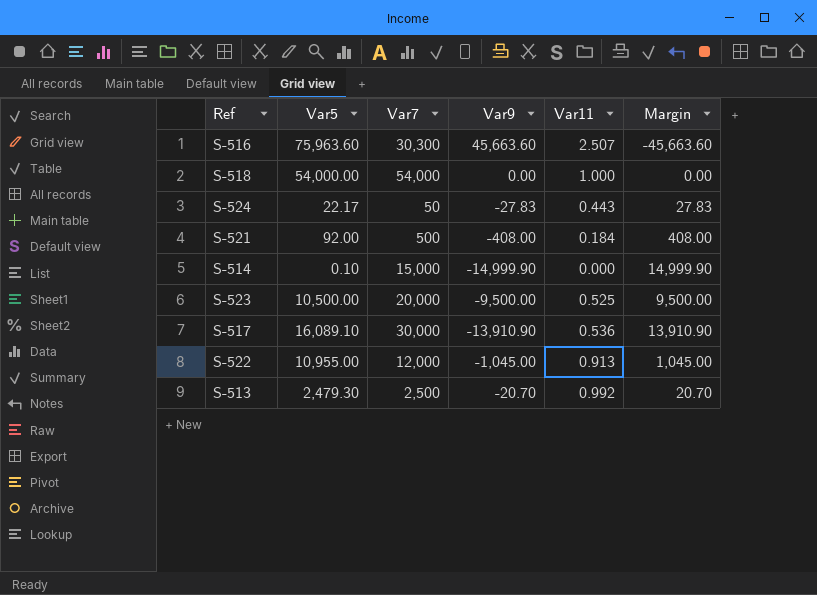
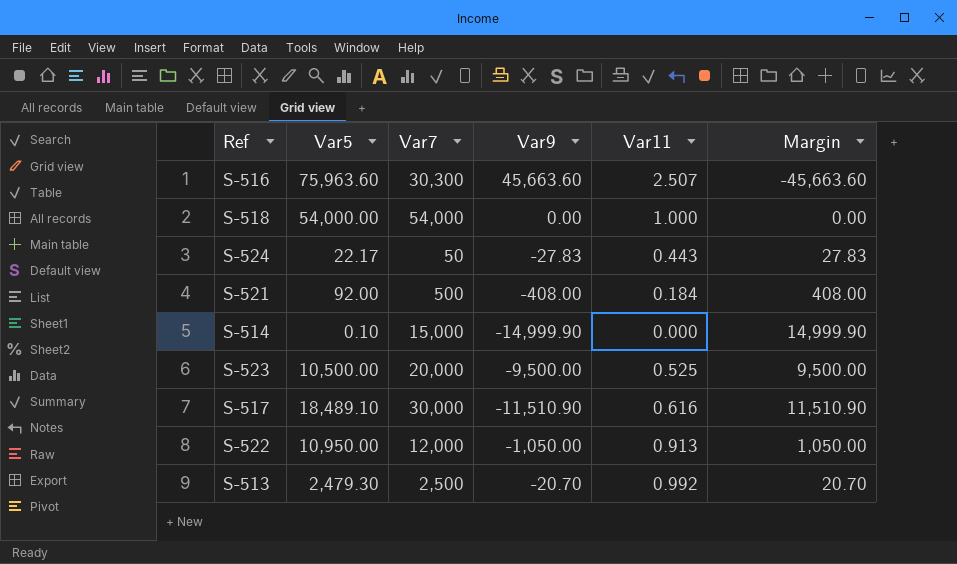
S-517 | Var5: 16,089.10 -> 18,489.10
S-517 | Var9: -13,910.90 -> -11,510.90
S-517 | Var11: 0.536 -> 0.616
S-517 | Margin: 13,910.90 -> 11,510.90
S-522 | Var5: 10,955.00 -> 10,950.00
S-522 | Var9: -1,045.00 -> -1,050.00
S-522 | Margin: 1,045.00 -> 1,050.00

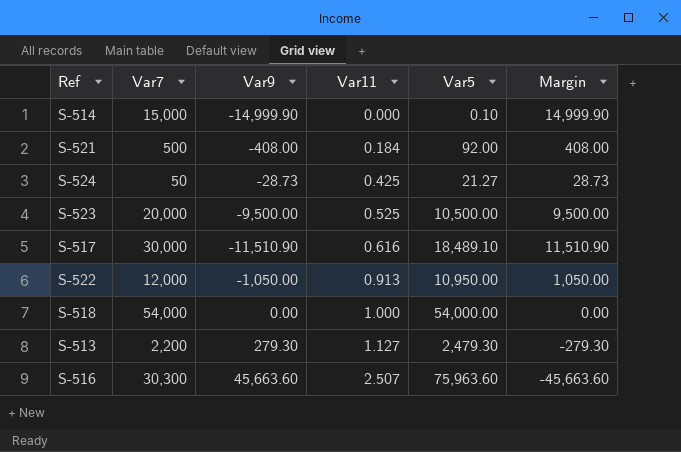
row order: none -> Var11 ascending
column Var5 | position: 2 -> 5
S-524 | Var9: -27.83 -> -28.73
S-524 | Var11: 0.443 -> 0.425
S-524 | Var5: 22.17 -> 21.27
S-524 | Margin: 27.83 -> 28.73
S-513 | Var7: 2,500 -> 2,200
S-513 | Var9: -20.70 -> 279.30
S-513 | Var11: 0.992 -> 1.127
S-513 | Margin: 20.70 -> -279.30

